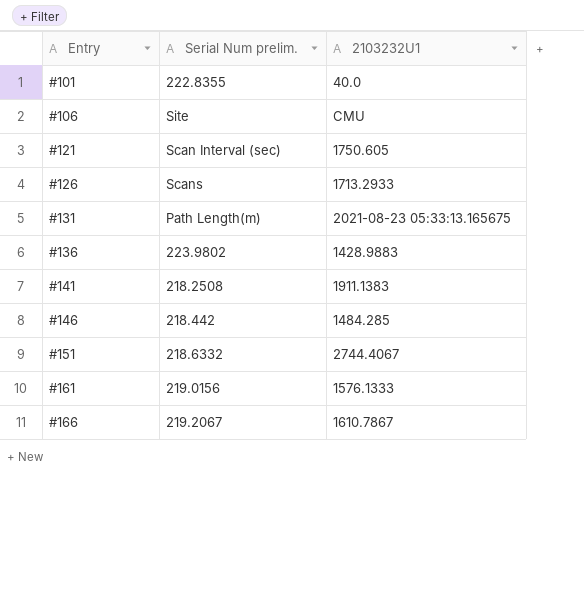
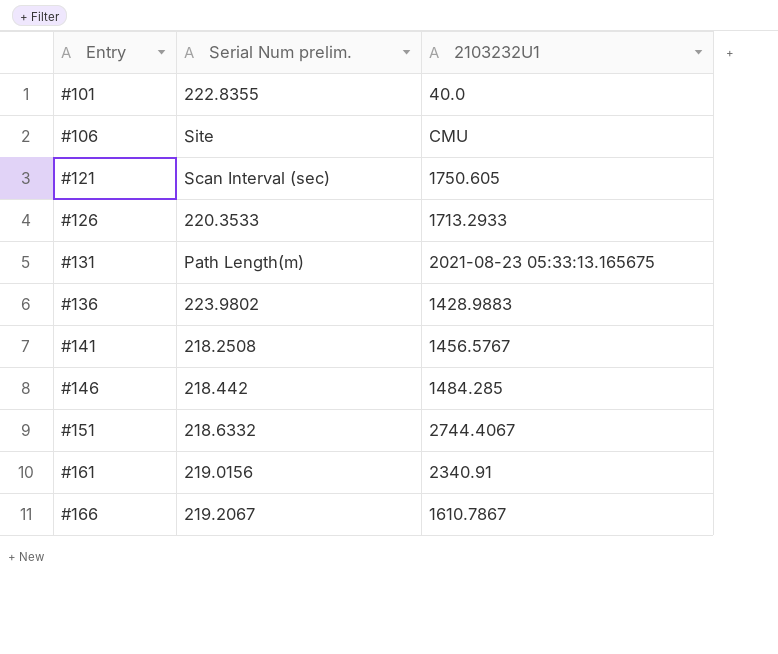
#126 | Serial Num prelim.: Scans -> 220.3533
#141 | 2103232U1: 1911.1383 -> 1456.5767
#161 | 2103232U1: 1576.1333 -> 2340.91

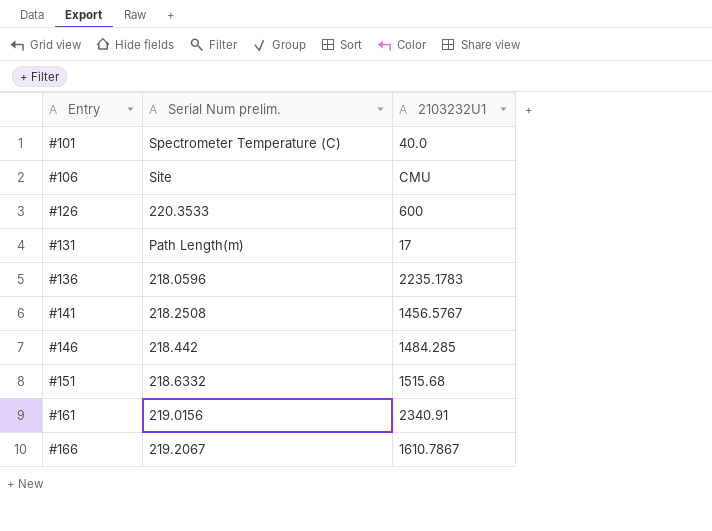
row #121: Scan Interval (sec) | 1750.605 -> none
#101 | Serial Num prelim.: 222.8355 -> Spectrometer Temperature (C)
#126 | 2103232U1: 1713.2933 -> 600
#131 | 2103232U1: 2021-08-23 05:33:13.165675 -> 17
#136 | Serial Num prelim.: 223.9802 -> 218.0596
#136 | 2103232U1: 1428.9883 -> 2235.1783
#151 | 2103232U1: 2744.4067 -> 1515.68

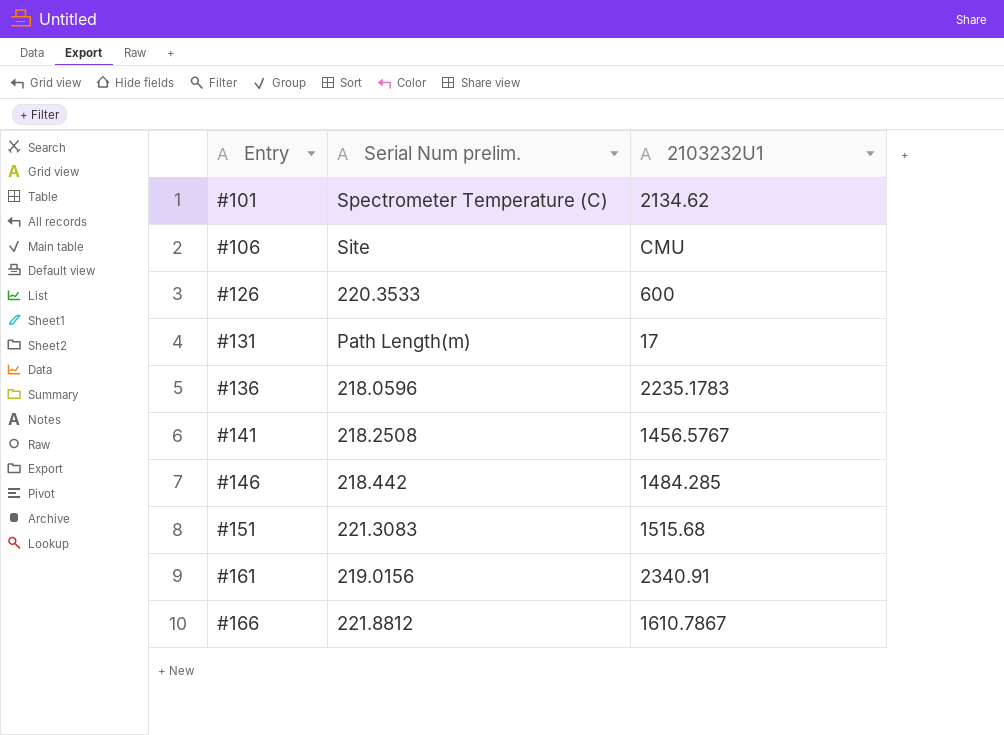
#101 | 2103232U1: 40.0 -> 2134.62
#151 | Serial Num prelim.: 218.6332 -> 221.3083
#166 | Serial Num prelim.: 219.2067 -> 221.8812

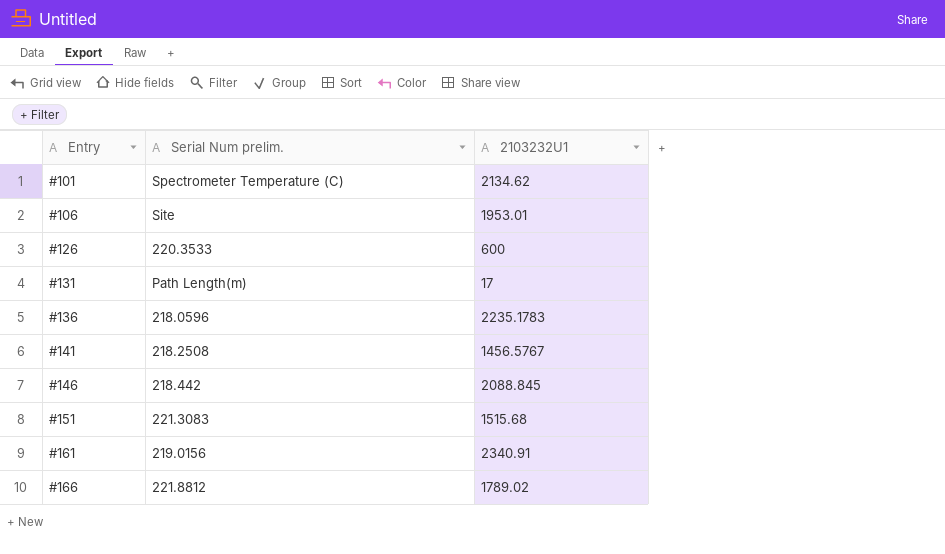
#106 | 2103232U1: CMU -> 1953.01
#146 | 2103232U1: 1484.285 -> 2088.845
#166 | 2103232U1: 1610.7867 -> 1789.02

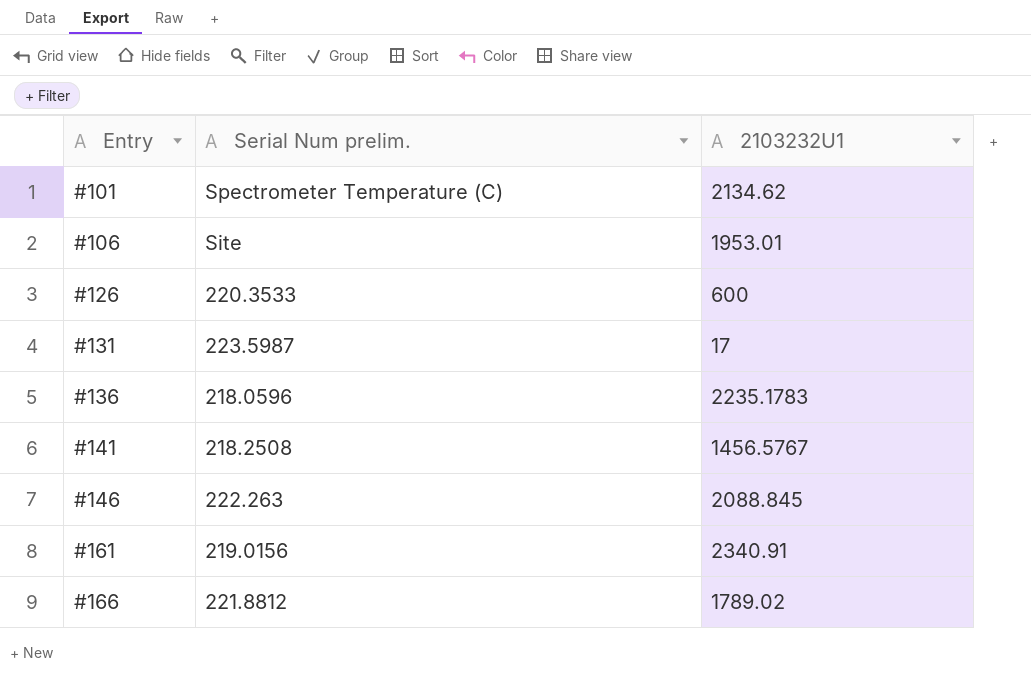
row #151: 221.3083 | 1515.68 -> none
#131 | Serial Num prelim.: Path Length(m) -> 223.5987
#146 | Serial Num prelim.: 218.442 -> 222.263

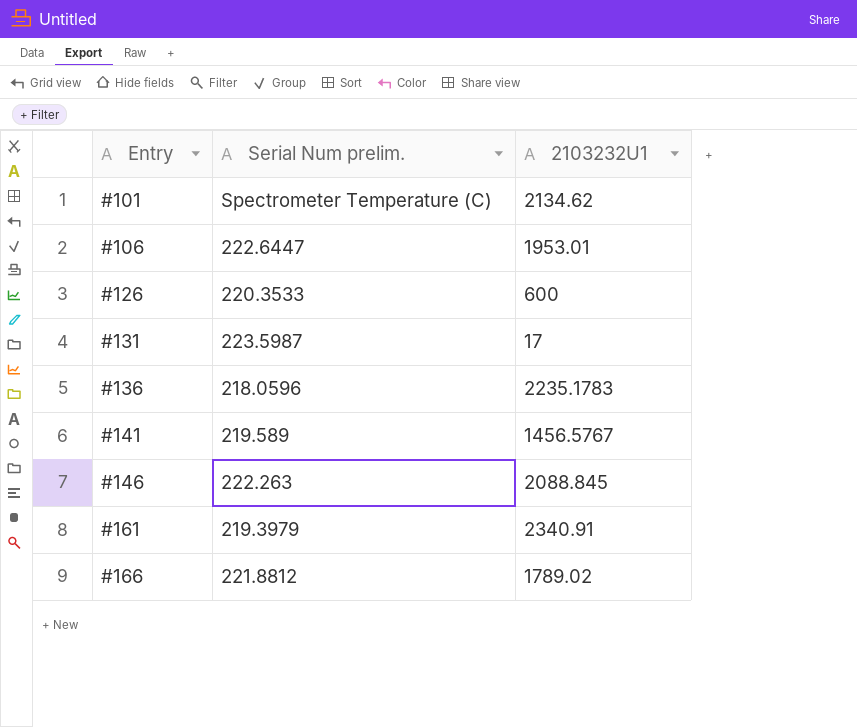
#106 | Serial Num prelim.: Site -> 222.6447
#141 | Serial Num prelim.: 218.2508 -> 219.589
#161 | Serial Num prelim.: 219.0156 -> 219.3979

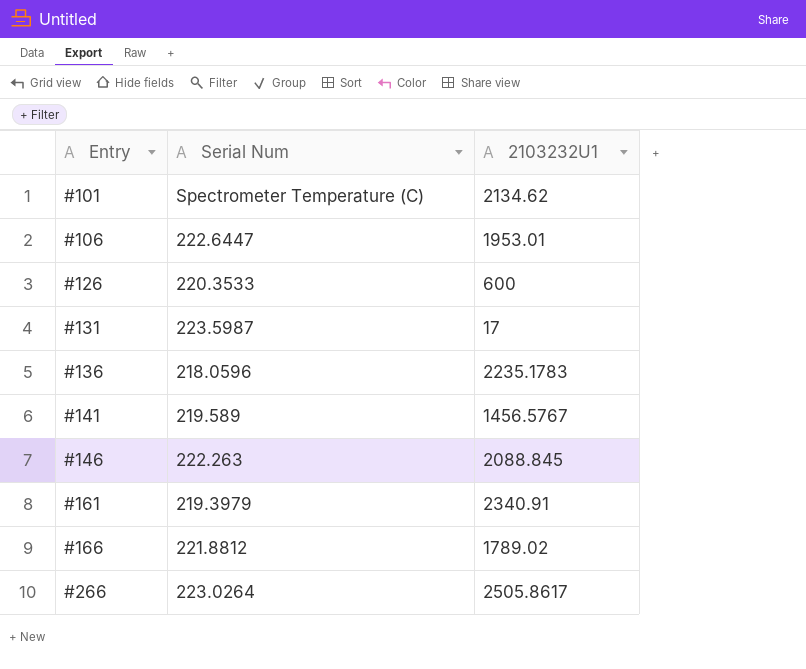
column name: Serial Num prelim. -> Serial Num
row #266: none -> 223.0264 | 2505.8617

